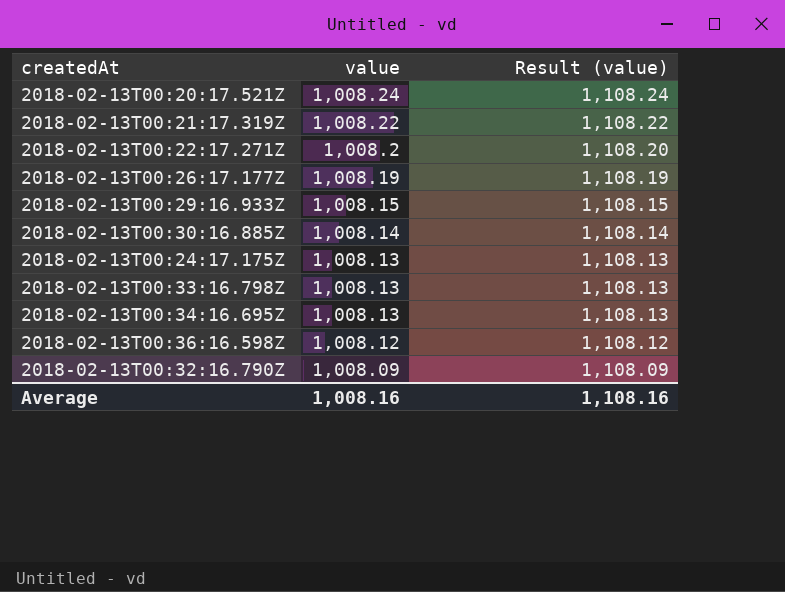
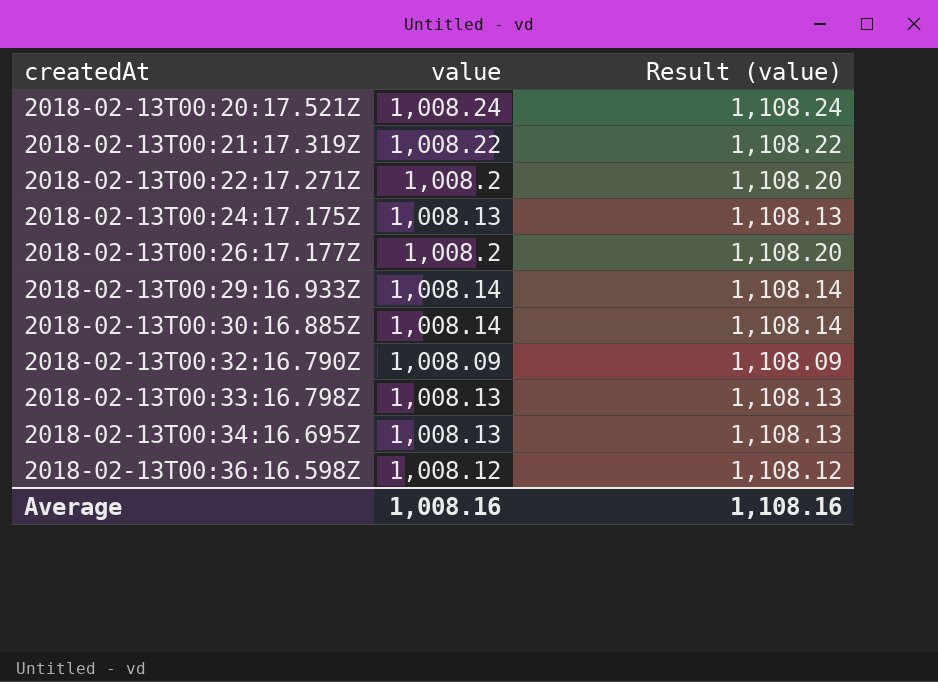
row order: value descending -> createdAt ascending
2018-02-13T00:26:17.177Z | value: 1,008.19 -> 1,008.2
2018-02-13T00:26:17.177Z | Result (value): 1,108.19 -> 1,108.20
2018-02-13T00:29:16.933Z | value: 1,008.15 -> 1,008.14
2018-02-13T00:29:16.933Z | Result (value): 1,108.15 -> 1,108.14

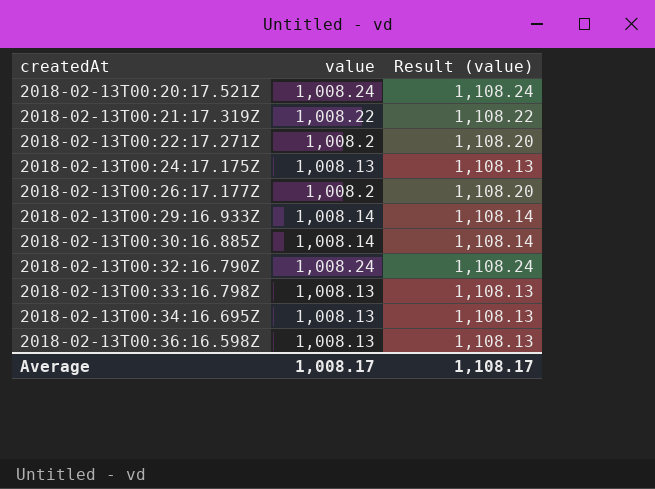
2018-02-13T00:32:16.790Z | value: 1,008.09 -> 1,008.24
2018-02-13T00:32:16.790Z | Result (value): 1,108.09 -> 1,108.24
2018-02-13T00:36:16.598Z | value: 1,008.12 -> 1,008.13
2018-02-13T00:36:16.598Z | Result (value): 1,108.12 -> 1,108.13
Average | value: 1,008.16 -> 1,008.17
Average | Result (value): 1,108.16 -> 1,108.17

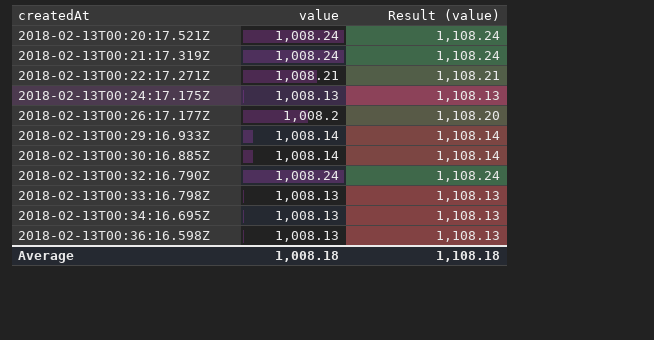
2018-02-13T00:21:17.319Z | value: 1,008.22 -> 1,008.24
2018-02-13T00:21:17.319Z | Result (value): 1,108.22 -> 1,108.24
2018-02-13T00:22:17.271Z | value: 1,008.2 -> 1,008.21
2018-02-13T00:22:17.271Z | Result (value): 1,108.20 -> 1,108.21
Average | value: 1,008.17 -> 1,008.18
Average | Result (value): 1,108.17 -> 1,108.18

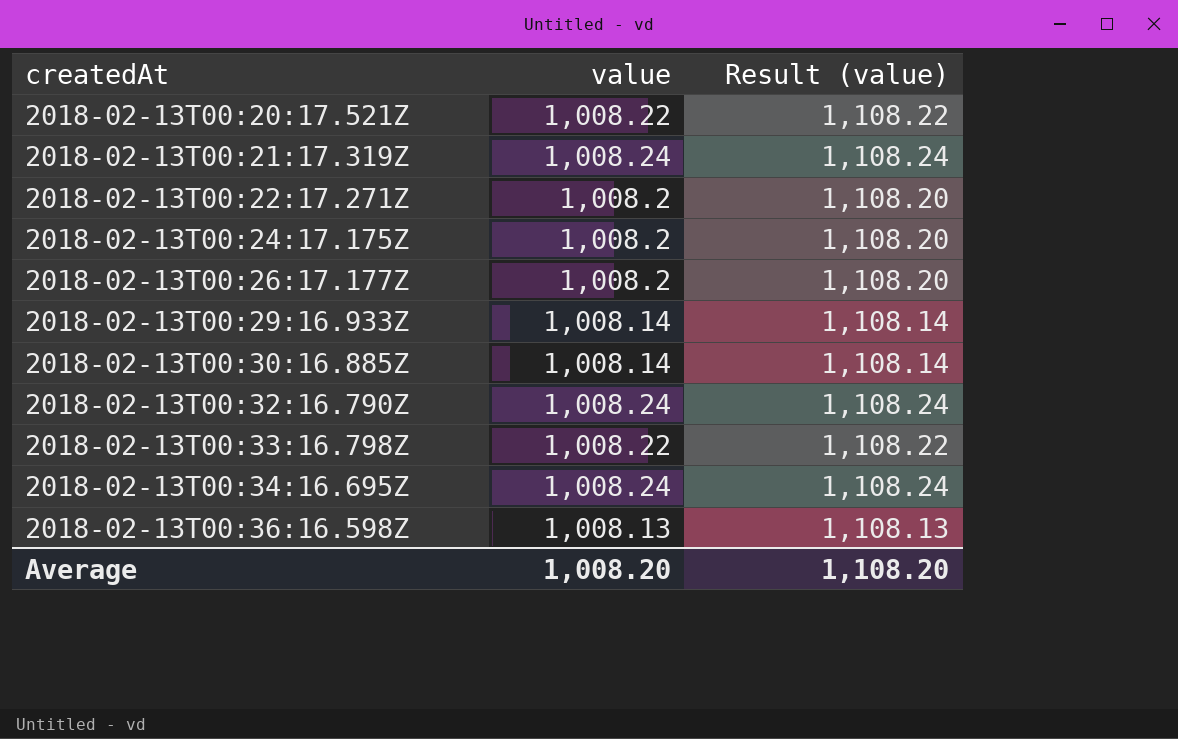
2018-02-13T00:20:17.521Z | value: 1,008.24 -> 1,008.22
2018-02-13T00:20:17.521Z | Result (value): 1,108.24 -> 1,108.22
2018-02-13T00:22:17.271Z | value: 1,008.21 -> 1,008.2
2018-02-13T00:22:17.271Z | Result (value): 1,108.21 -> 1,108.20
2018-02-13T00:24:17.175Z | value: 1,008.13 -> 1,008.2
2018-02-13T00:24:17.175Z | Result (value): 1,108.13 -> 1,108.20
2018-02-13T00:33:16.798Z | value: 1,008.13 -> 1,008.22
2018-02-13T00:33:16.798Z | Result (value): 1,108.13 -> 1,108.22
2018-02-13T00:34:16.695Z | value: 1,008.13 -> 1,008.24
2018-02-13T00:34:16.695Z | Result (value): 1,108.13 -> 1,108.24
Average | value: 1,008.18 -> 1,008.20
Average | Result (value): 1,108.18 -> 1,108.20

